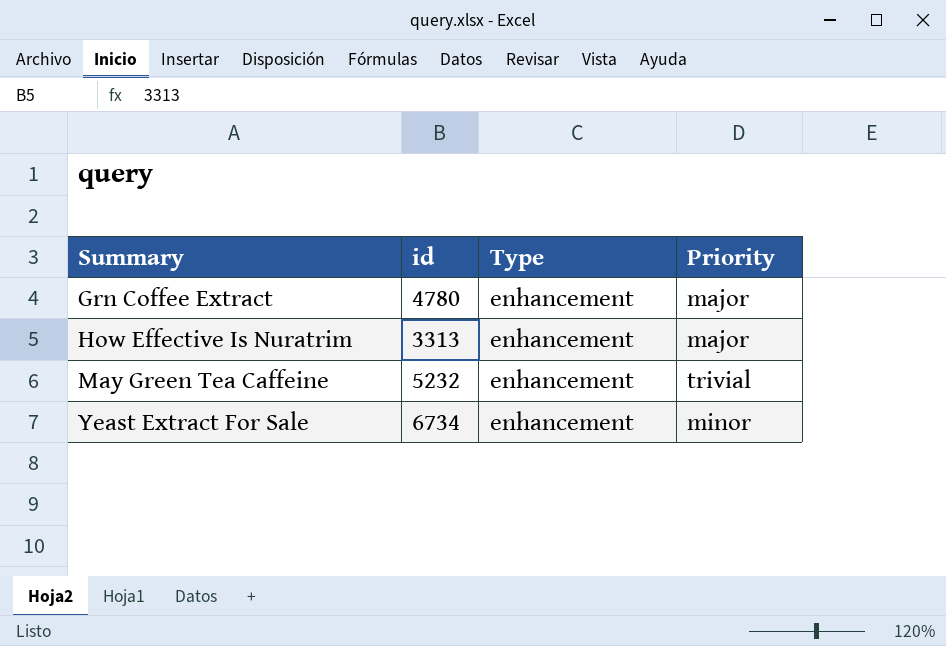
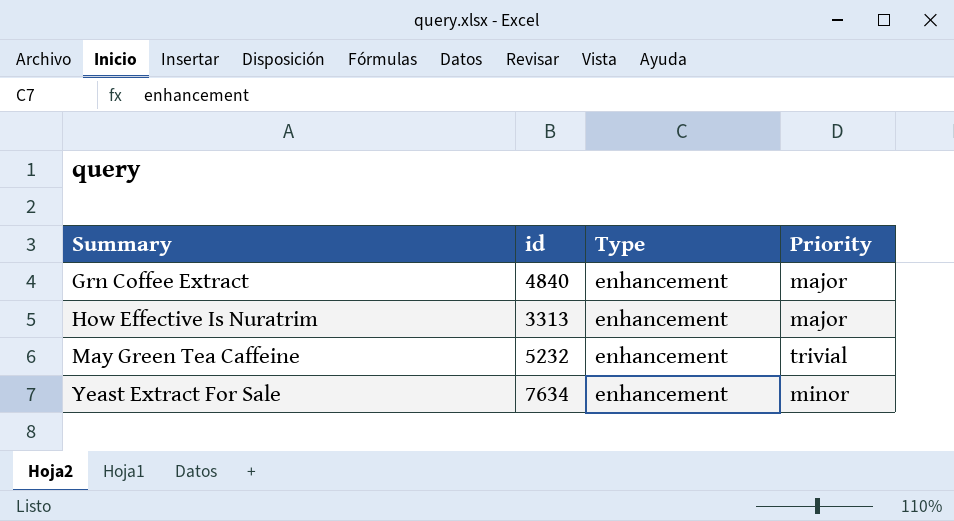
Grn Coffee Extract | id: 4780 -> 4840
Yeast Extract For Sale | id: 6734 -> 7634

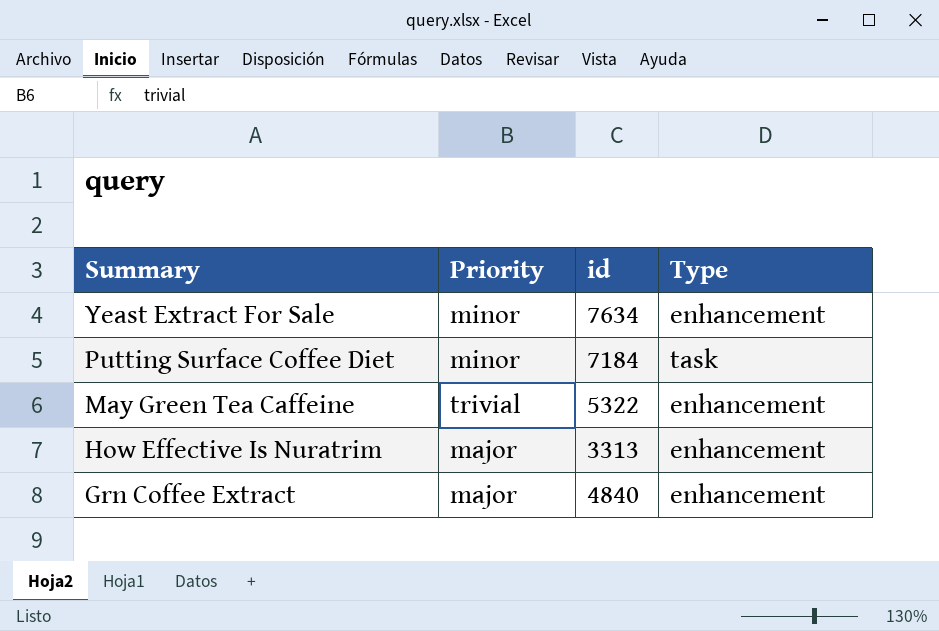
row order: Summary ascending -> Summary descending
column Priority | position: 4 -> 2
row Putting Surface Coffee Diet: none -> minor | 7184 | task
May Green Tea Caffeine | id: 5232 -> 5322

